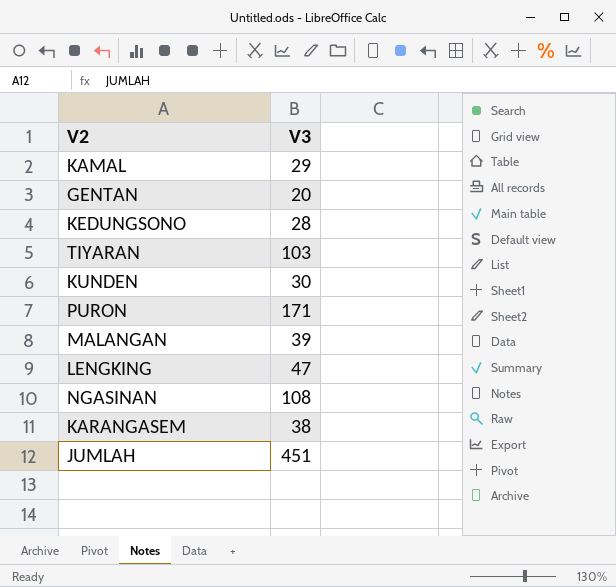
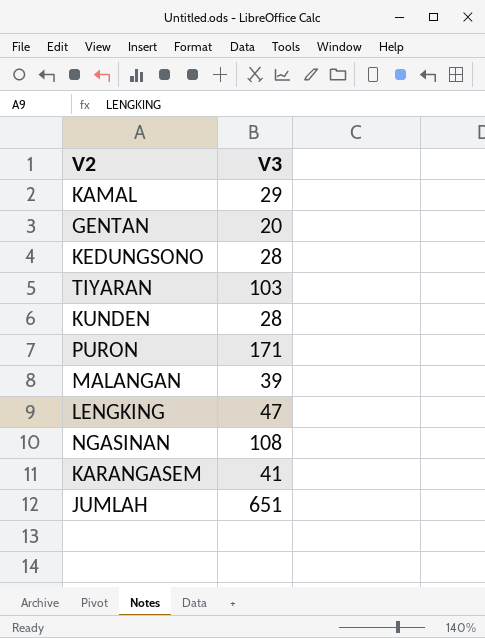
KUNDEN | V3: 30 -> 28
KARANGASEM | V3: 38 -> 41
JUMLAH | V3: 451 -> 651

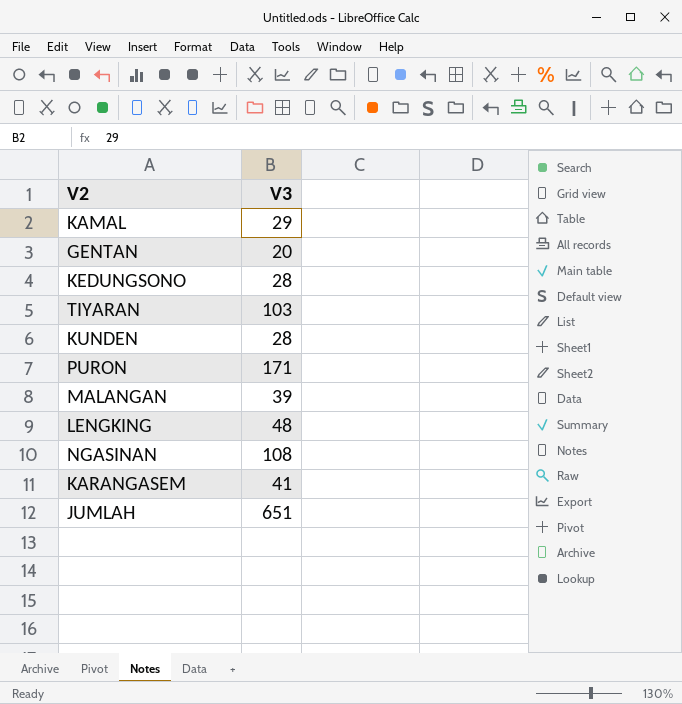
LENGKING | V3: 47 -> 48

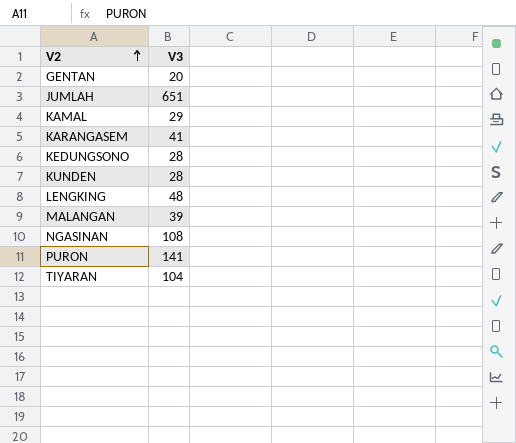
row order: none -> V2 ascending
PURON | V3: 171 -> 141
TIYARAN | V3: 103 -> 104

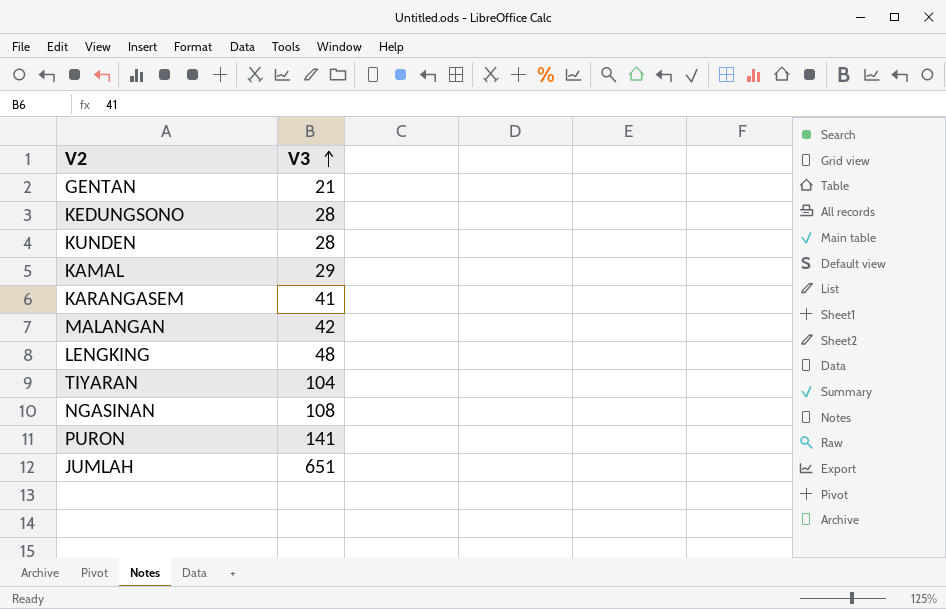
row order: V2 ascending -> V3 ascending
GENTAN | V3: 20 -> 21
MALANGAN | V3: 39 -> 42

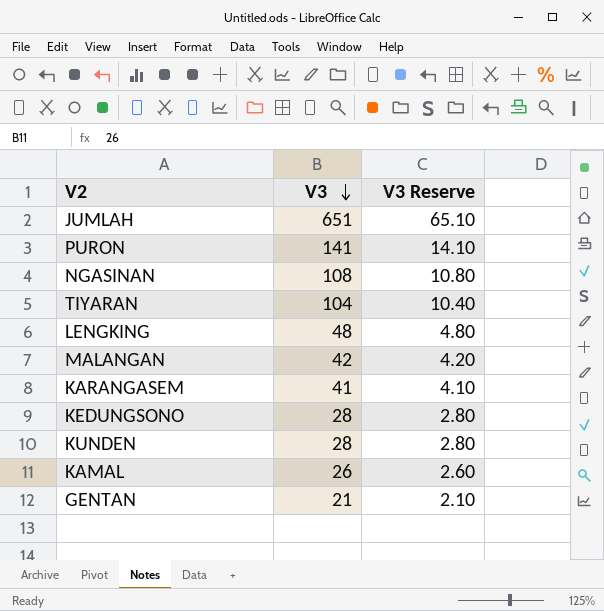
row order: V3 ascending -> V3 descending
column V3 Reserve | formula: none -> [V3] * 0.1
KAMAL | V3: 29 -> 26

